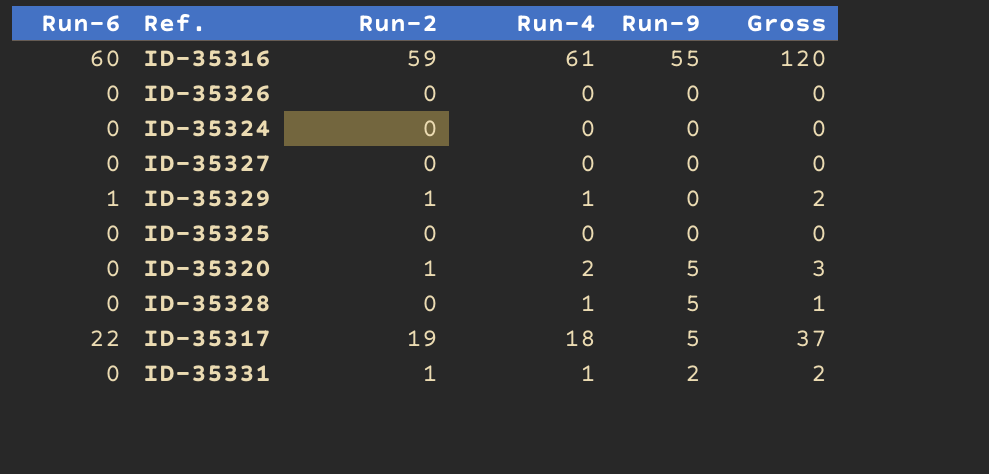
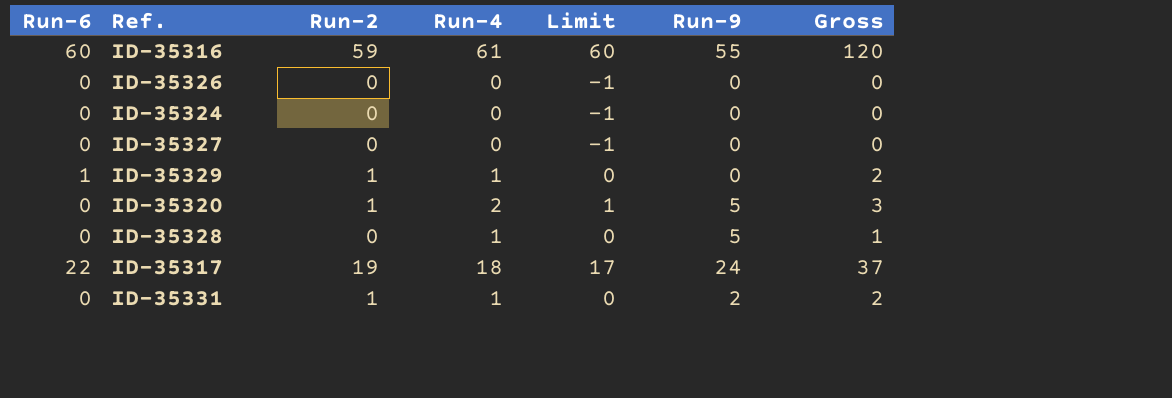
column Limit | formula: none -> [Run-4] - 1
row ID-35325: 0 | 0 | 0 | 0 | 0 -> none
ID-35317 | Run-9: 5 -> 24

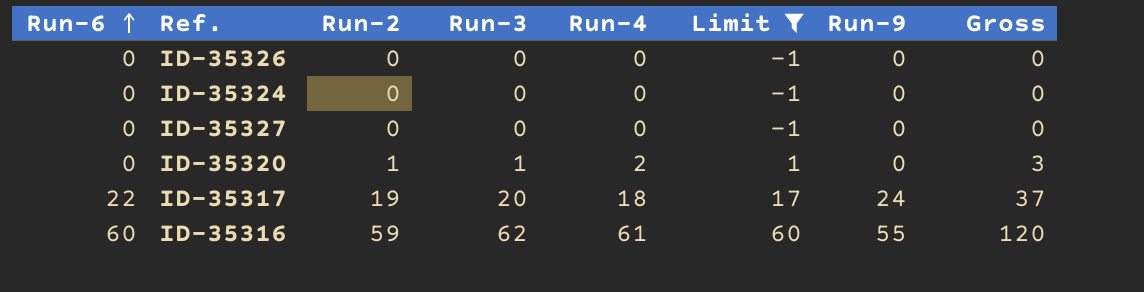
filter: none -> Limit != 0
row order: none -> Run-6 ascending
column Run-3 | position: none -> 4
ID-35320 | Run-9: 5 -> 0

